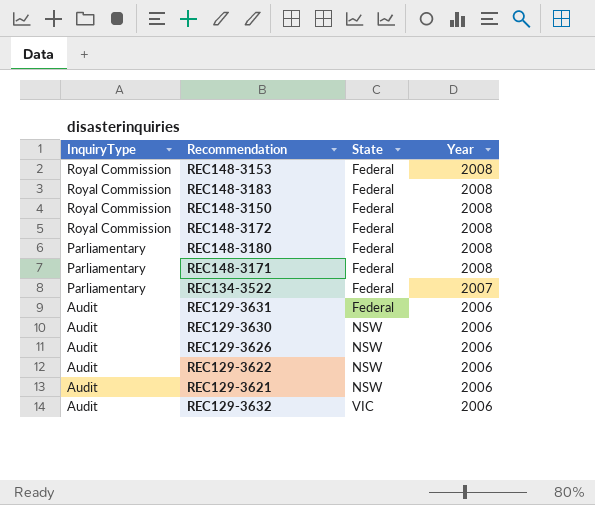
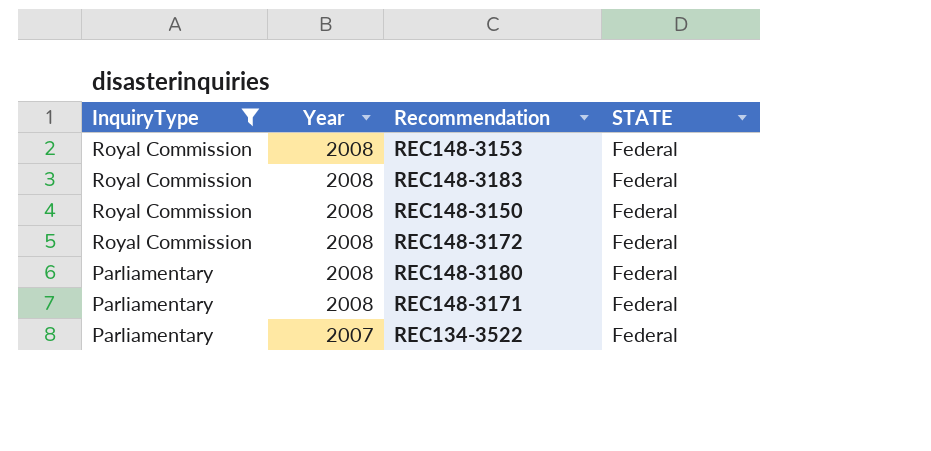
filter: none -> InquiryType != Audit
column Year | position: 4 -> 2
column name: State -> STATE

